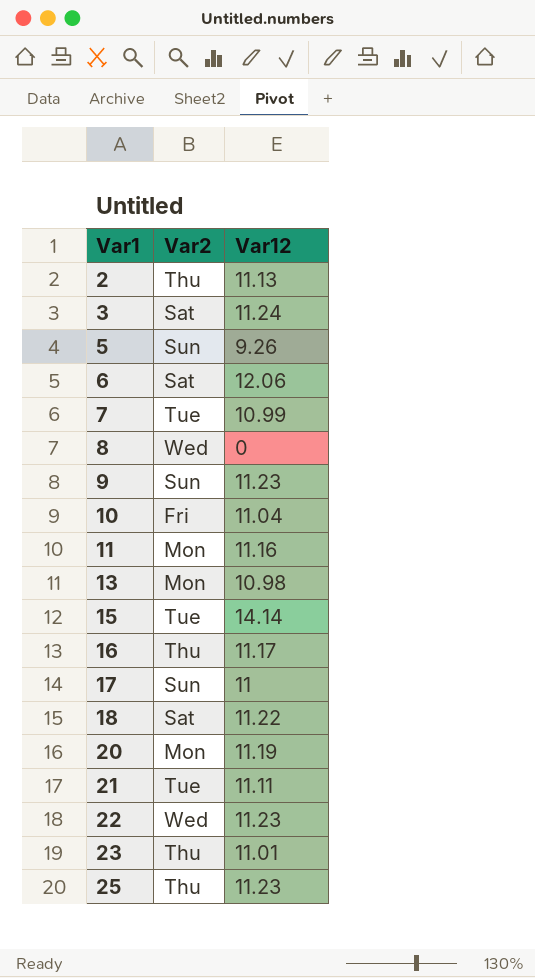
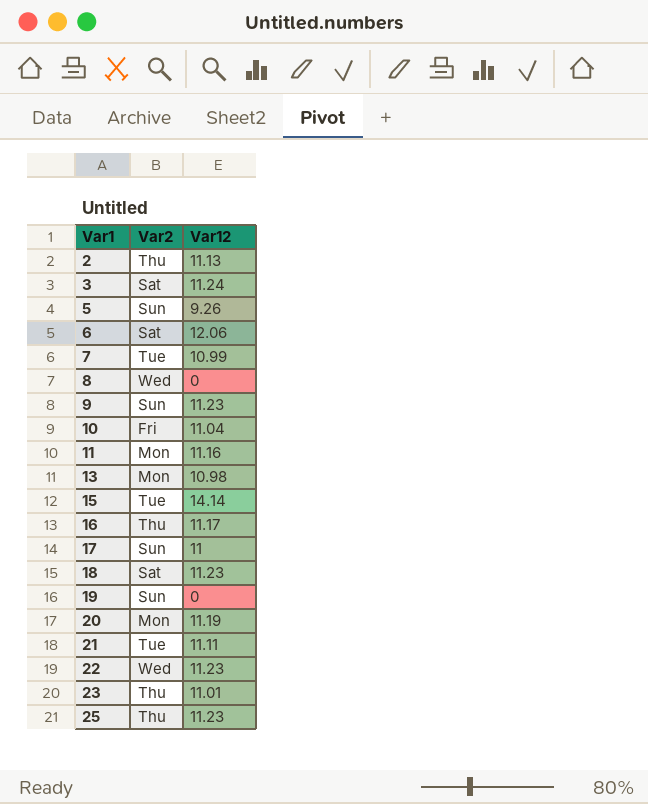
18 | Var12: 11.22 -> 11.23
row 19: none -> Sun | 0

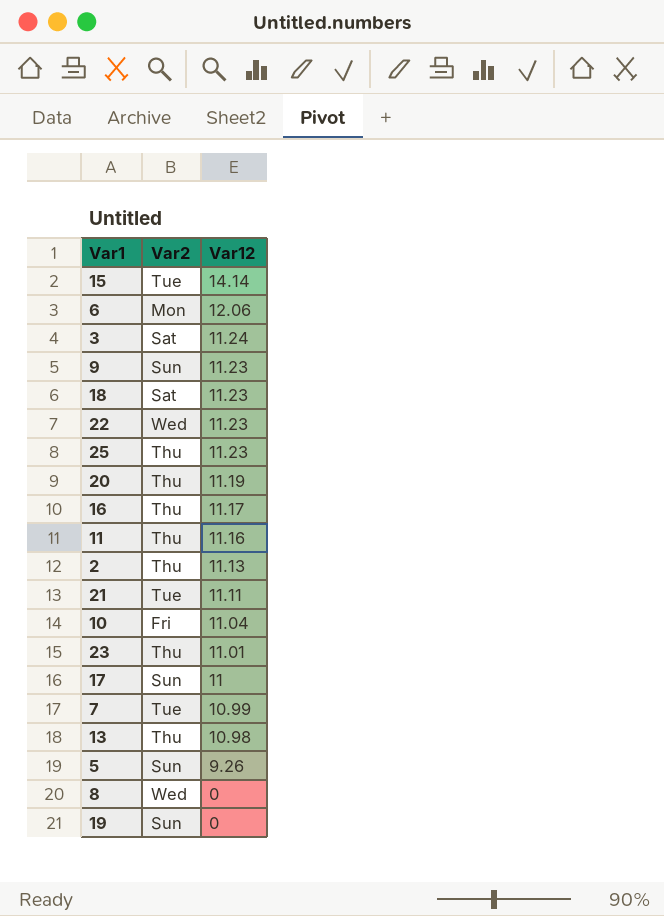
row order: Var1 ascending -> Var12 descending
6 | Var2: Sat -> Mon
20 | Var2: Mon -> Thu
11 | Var2: Mon -> Thu
13 | Var2: Mon -> Thu

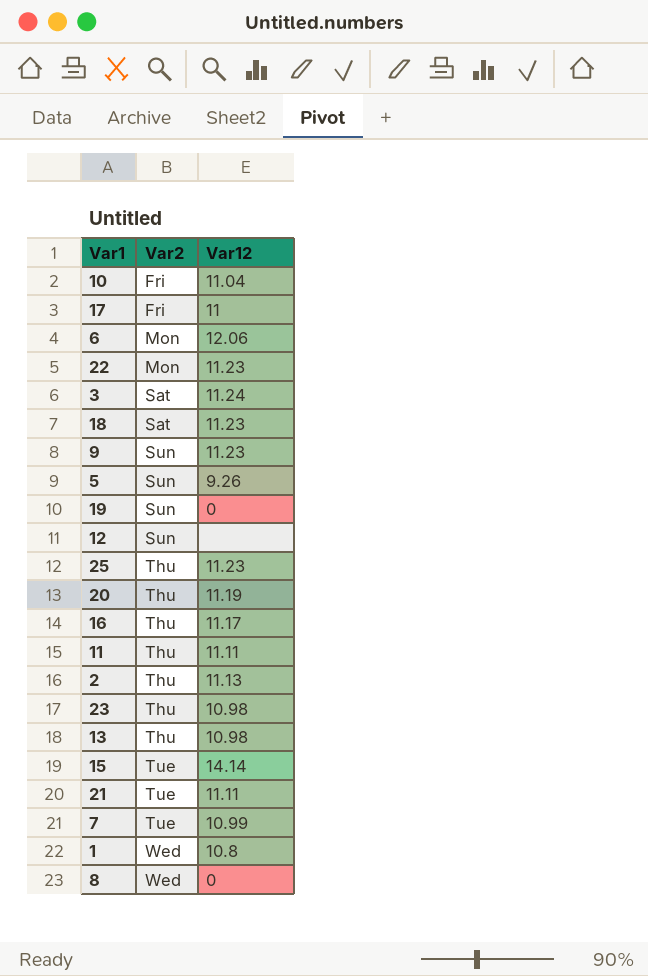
row order: Var12 descending -> Var2 ascending
17 | Var2: Sun -> Fri
22 | Var2: Wed -> Mon
row 12: none -> Sun | none
11 | Var12: 11.16 -> 11.11
23 | Var12: 11.01 -> 10.98
row 1: none -> Wed | 10.8

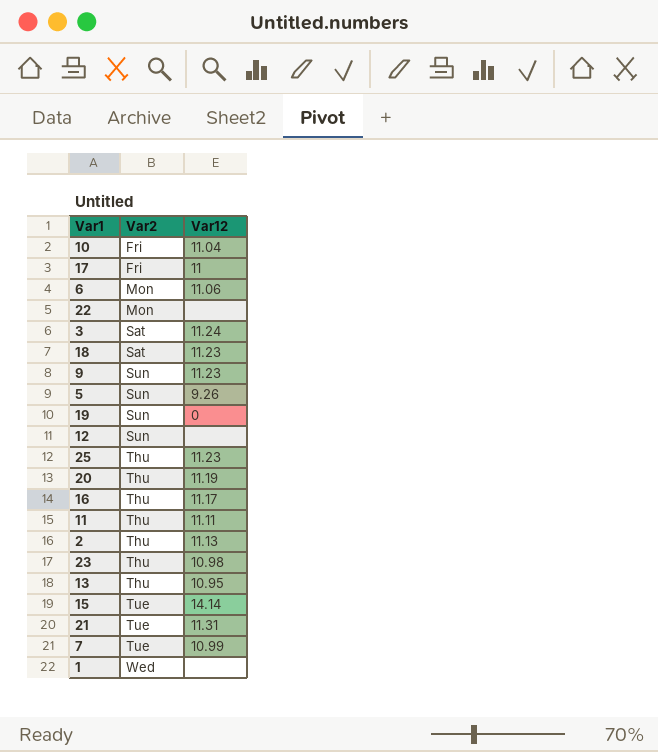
row 8: Wed | 0 -> none
6 | Var12: 12.06 -> 11.06
22 | Var12: 11.23 -> none
13 | Var12: 10.98 -> 10.95
21 | Var12: 11.11 -> 11.31
1 | Var12: 10.8 -> none

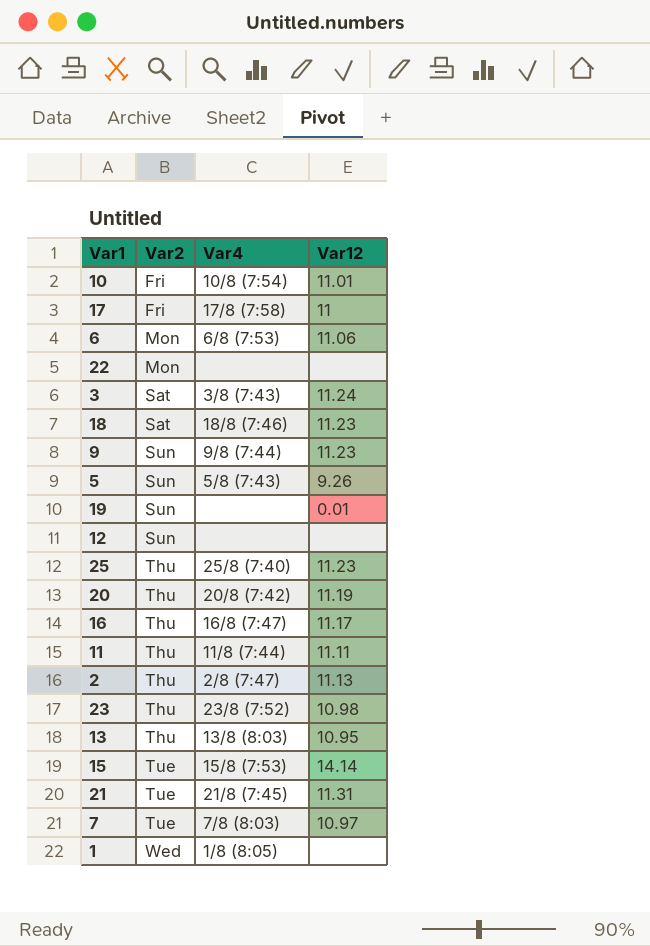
column Var4 | position: none -> 3
10 | Var12: 11.04 -> 11.01
19 | Var12: 0 -> 0.01
7 | Var12: 10.99 -> 10.97

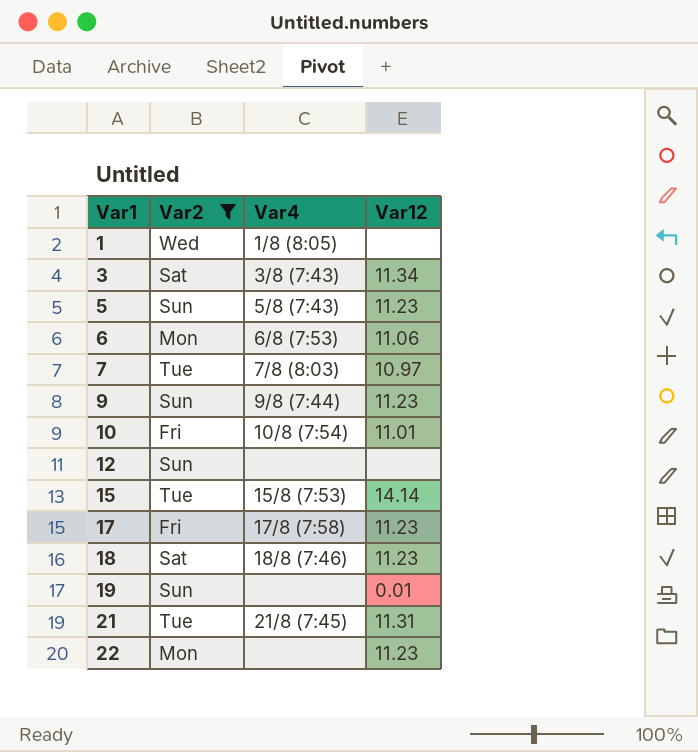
filter: none -> Var2 != Thu
row order: Var2 ascending -> Var1 ascending
3 | Var12: 11.24 -> 11.34
5 | Var12: 9.26 -> 11.23
17 | Var12: 11 -> 11.23
22 | Var12: none -> 11.23

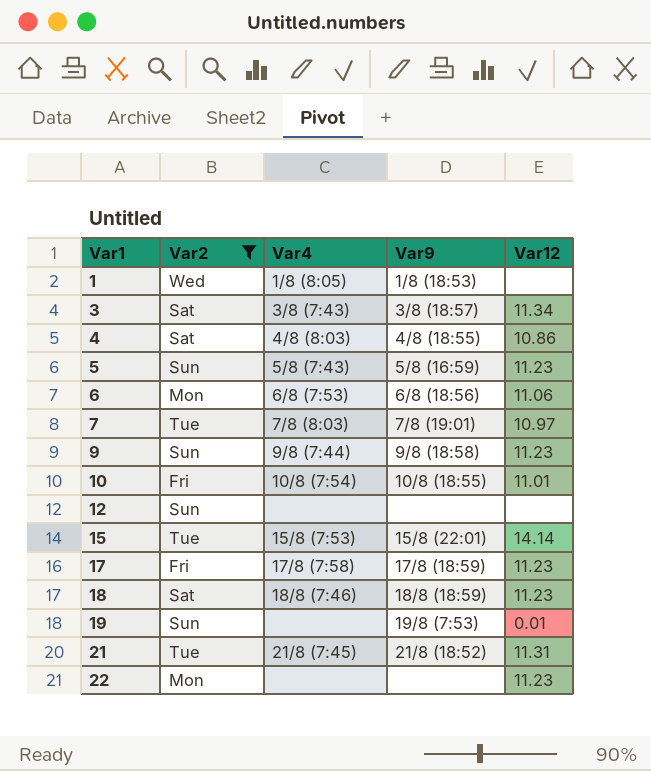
column Var9 | position: none -> 4
row 4: none -> Sat | 4/8 (8:03) | 4/8 (18:55) | 10.86

